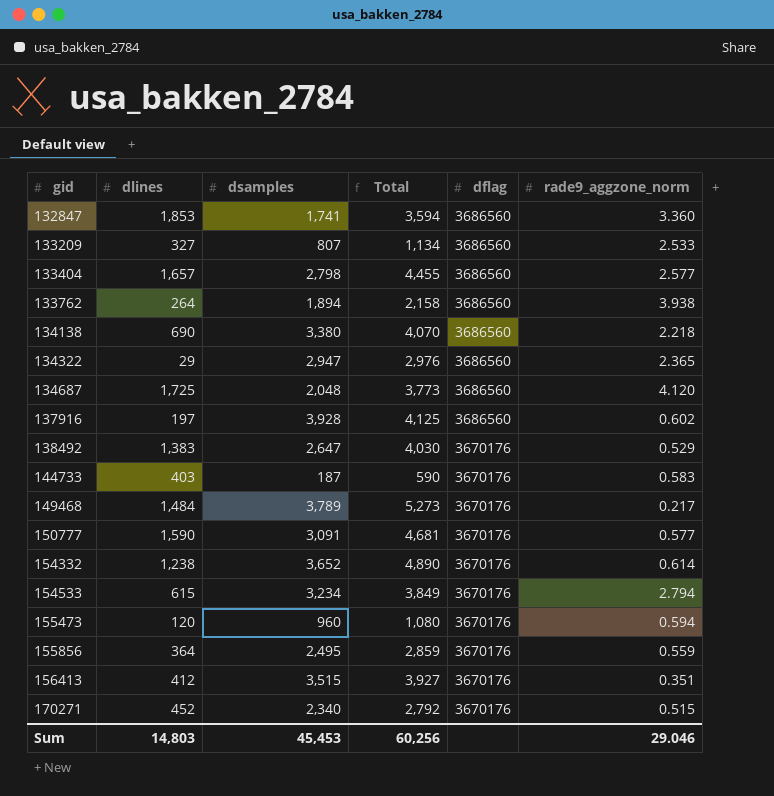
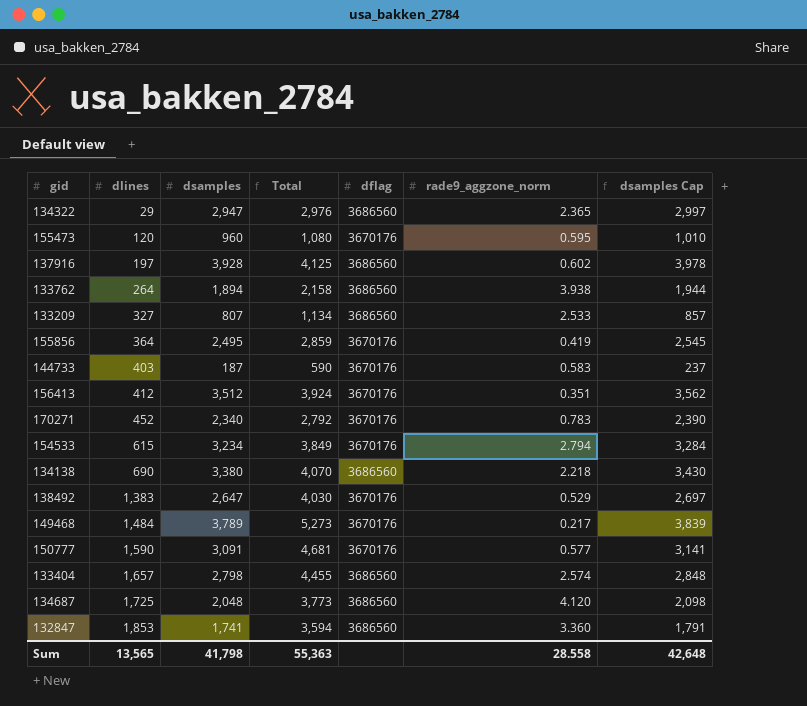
row order: gid ascending -> dlines ascending
column dsamples Cap | formula: none -> [dsamples] + 50
row 154332: 1,238 | 3,652 | 4,890 | 3670176 | 0.614 -> none
155473 | rade9_aggzone_norm: 0.594 -> 0.595
155856 | rade9_aggzone_norm: 0.559 -> 0.419
156413 | dsamples: 3,515 -> 3,512
156413 | Total: 3,927 -> 3,924
170271 | rade9_aggzone_norm: 0.515 -> 0.783
133404 | rade9_aggzone_norm: 2.577 -> 2.574
Sum | dlines: 14,803 -> 13,565
Sum | dsamples: 45,453 -> 41,798
Sum | Total: 60,256 -> 55,363
Sum | rade9_aggzone_norm: 29.046 -> 28.558

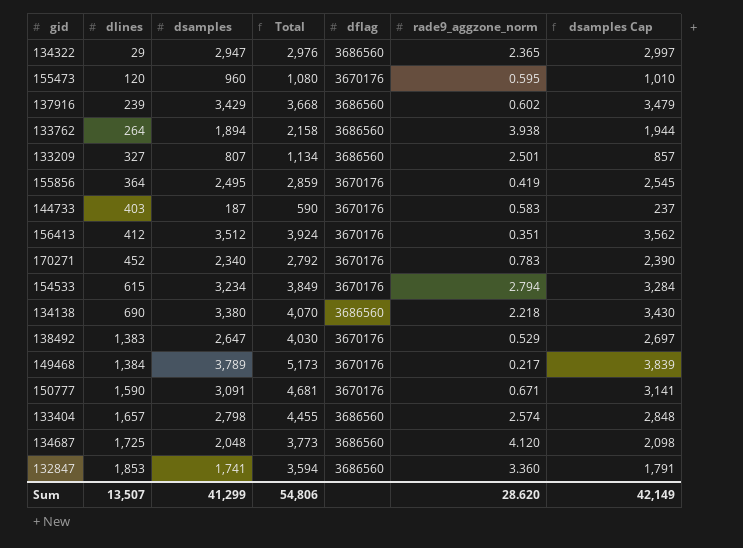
137916 | dlines: 197 -> 239
137916 | dsamples: 3,928 -> 3,429
137916 | Total: 4,125 -> 3,668
137916 | dsamples Cap: 3,978 -> 3,479
133209 | rade9_aggzone_norm: 2.533 -> 2.501
149468 | dlines: 1,484 -> 1,384
149468 | Total: 5,273 -> 5,173
150777 | rade9_aggzone_norm: 0.577 -> 0.671
Sum | dlines: 13,565 -> 13,507
Sum | dsamples: 41,798 -> 41,299
Sum | Total: 55,363 -> 54,806
Sum | rade9_aggzone_norm: 28.558 -> 28.620
Sum | dsamples Cap: 42,648 -> 42,149

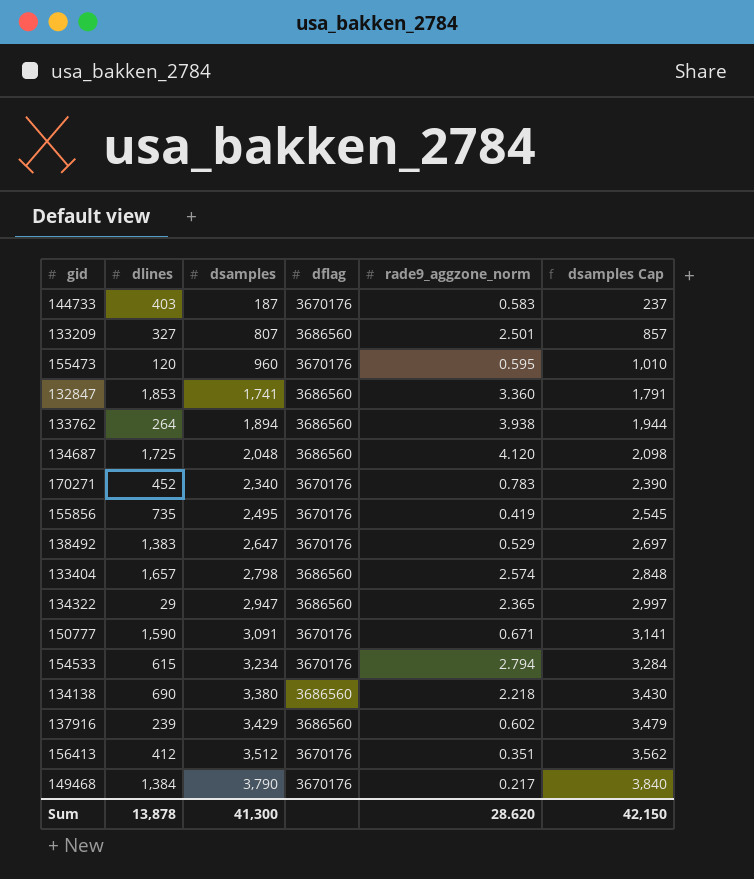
row order: dlines ascending -> dsamples ascending
column Total | formula: [dlines] + [dsamples] -> none
155856 | dlines: 364 -> 735
149468 | dsamples: 3,789 -> 3,790
149468 | dsamples Cap: 3,839 -> 3,840
Sum | dlines: 13,507 -> 13,878
Sum | dsamples: 41,299 -> 41,300
Sum | dsamples Cap: 42,149 -> 42,150

